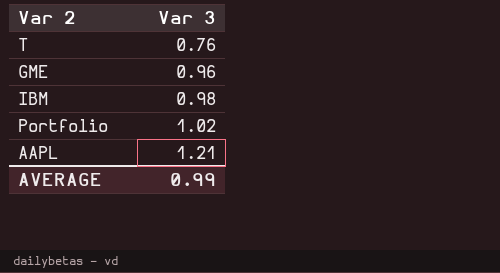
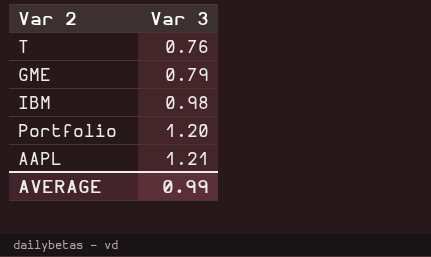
GME | Var 3: 0.96 -> 0.79
Portfolio | Var 3: 1.02 -> 1.20

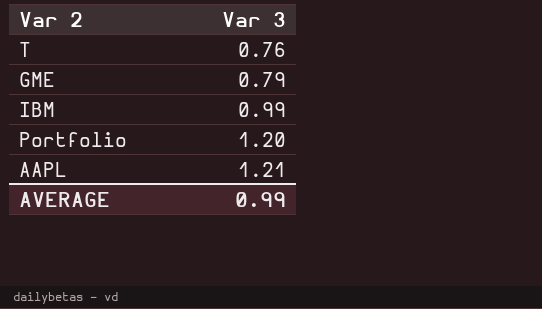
IBM | Var 3: 0.98 -> 0.99

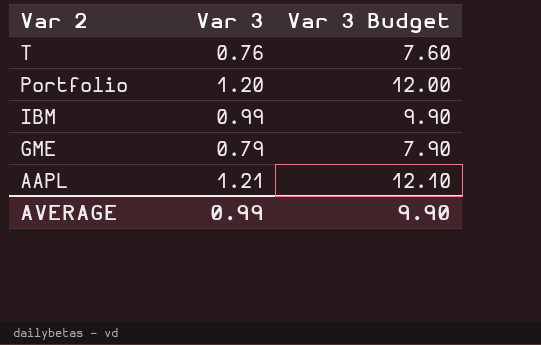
row order: Var 3 ascending -> Var 2 descending
column Var 3 Budget | formula: none -> [Var 3] * 10

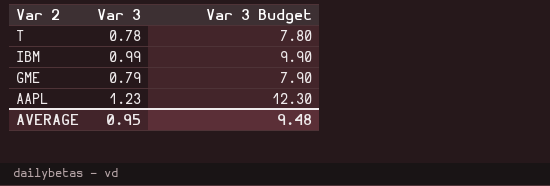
row Portfolio: 1.20 | 12.00 -> none
T | Var 3: 0.76 -> 0.78
T | Var 3 Budget: 7.60 -> 7.80
AAPL | Var 3: 1.21 -> 1.23
AAPL | Var 3 Budget: 12.10 -> 12.30
AVERAGE | Var 3: 0.99 -> 0.95
AVERAGE | Var 3 Budget: 9.90 -> 9.48

